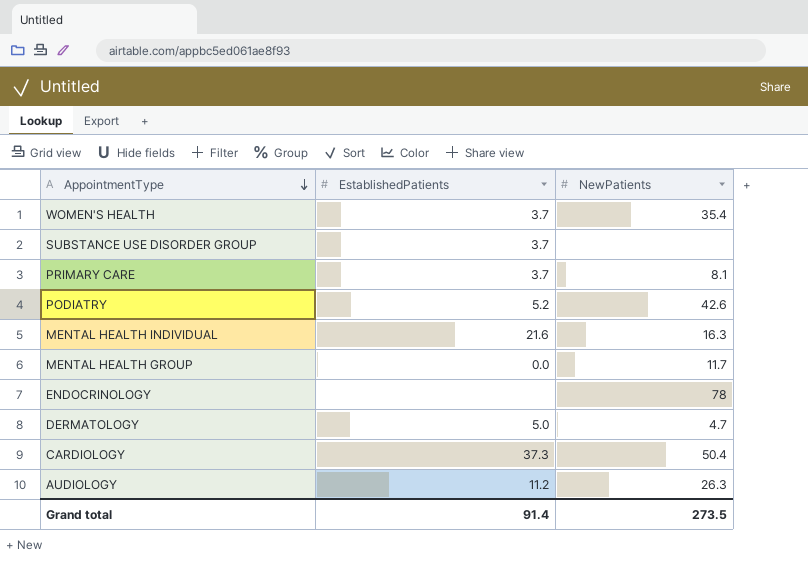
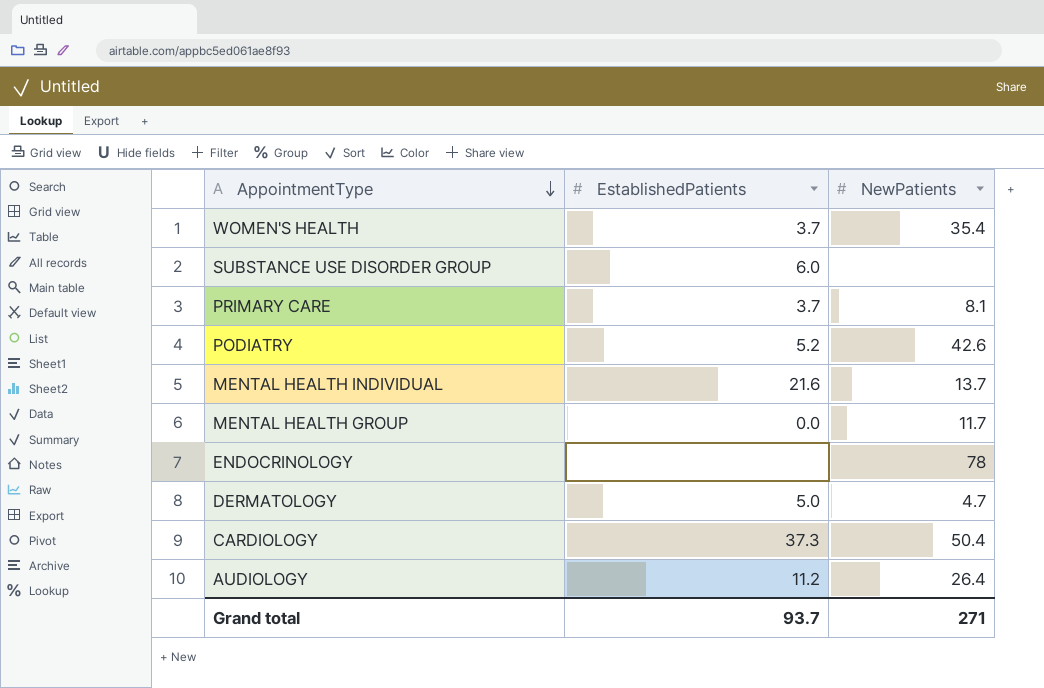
SUBSTANCE USE DISORDER GROUP | EstablishedPatients: 3.7 -> 6.0
MENTAL HEALTH INDIVIDUAL | NewPatients: 16.3 -> 13.7
AUDIOLOGY | NewPatients: 26.3 -> 26.4
Grand total | EstablishedPatients: 91.4 -> 93.7
Grand total | NewPatients: 273.5 -> 271

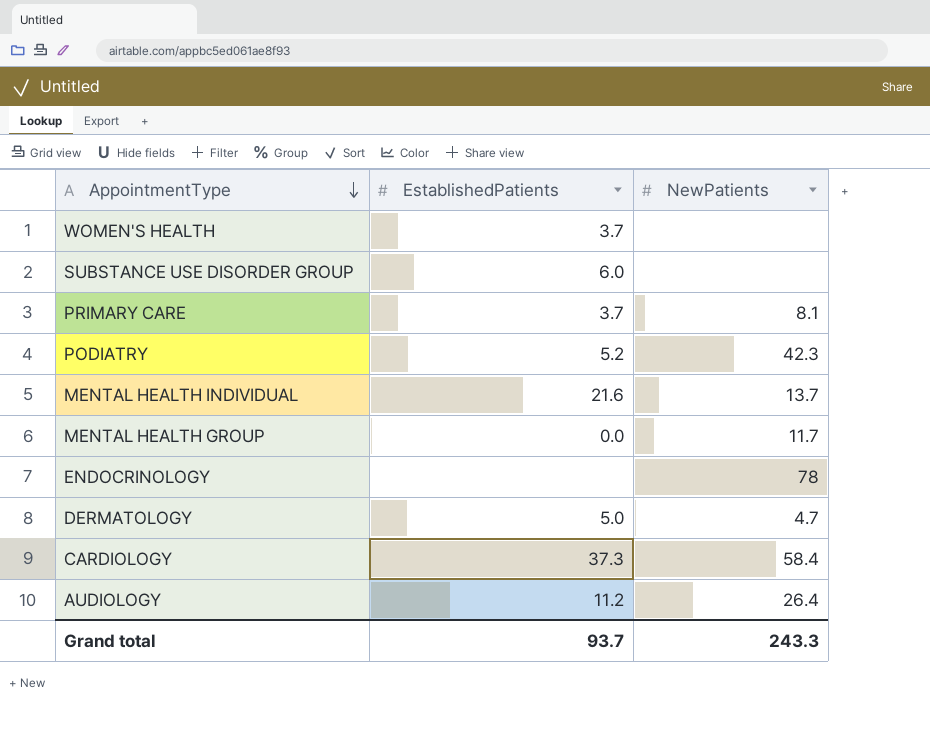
WOMEN'S HEALTH | NewPatients: 35.4 -> none
PODIATRY | NewPatients: 42.6 -> 42.3
CARDIOLOGY | NewPatients: 50.4 -> 58.4
Grand total | NewPatients: 271 -> 243.3

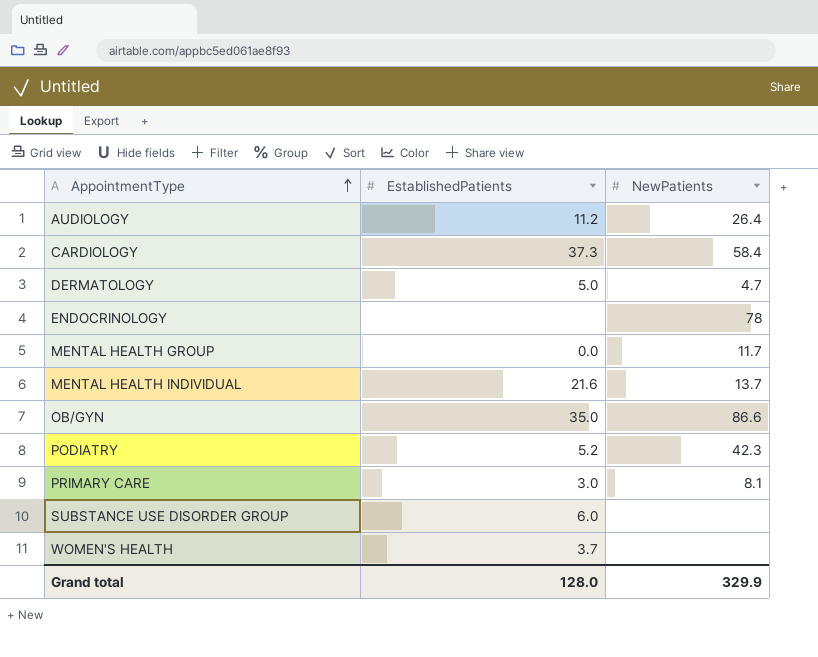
row order: AppointmentType descending -> AppointmentType ascending
row OB/GYN: none -> 35.0 | 86.6
PRIMARY CARE | EstablishedPatients: 3.7 -> 3.0
Grand total | EstablishedPatients: 93.7 -> 128.0
Grand total | NewPatients: 243.3 -> 329.9

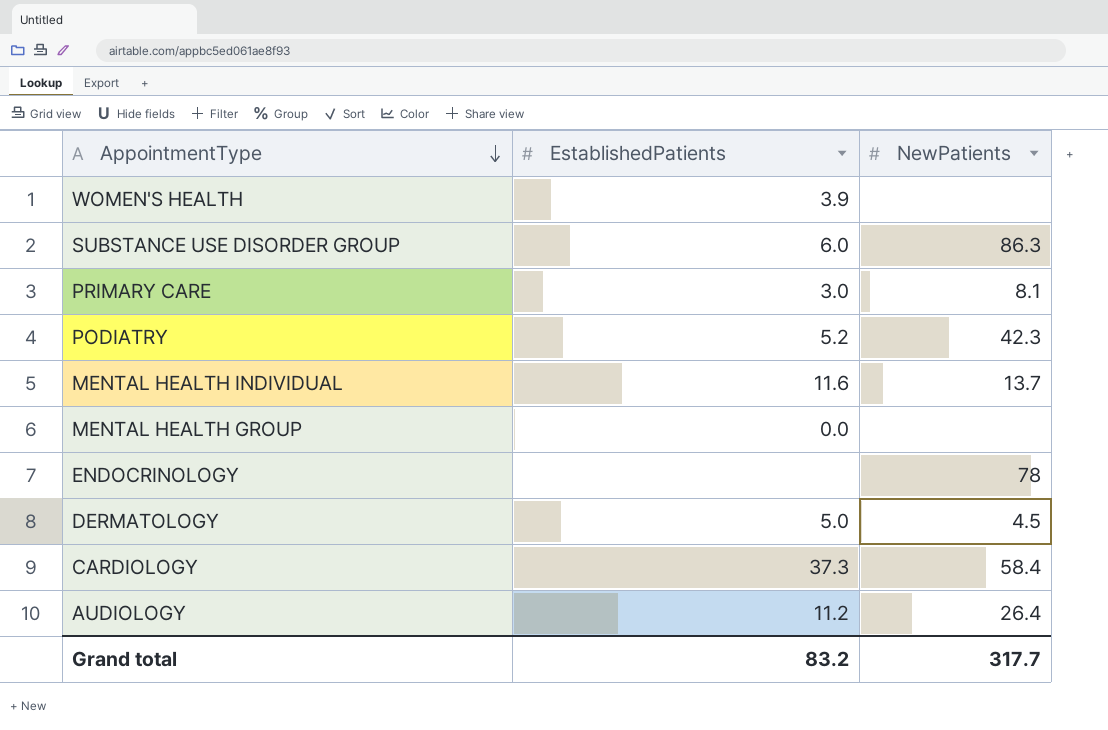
row order: AppointmentType ascending -> AppointmentType descending
row OB/GYN: 35.0 | 86.6 -> none
WOMEN'S HEALTH | EstablishedPatients: 3.7 -> 3.9
SUBSTANCE USE DISORDER GROUP | NewPatients: none -> 86.3
MENTAL HEALTH INDIVIDUAL | EstablishedPatients: 21.6 -> 11.6
MENTAL HEALTH GROUP | NewPatients: 11.7 -> none
DERMATOLOGY | NewPatients: 4.7 -> 4.5
Grand total | EstablishedPatients: 128.0 -> 83.2
Grand total | NewPatients: 329.9 -> 317.7

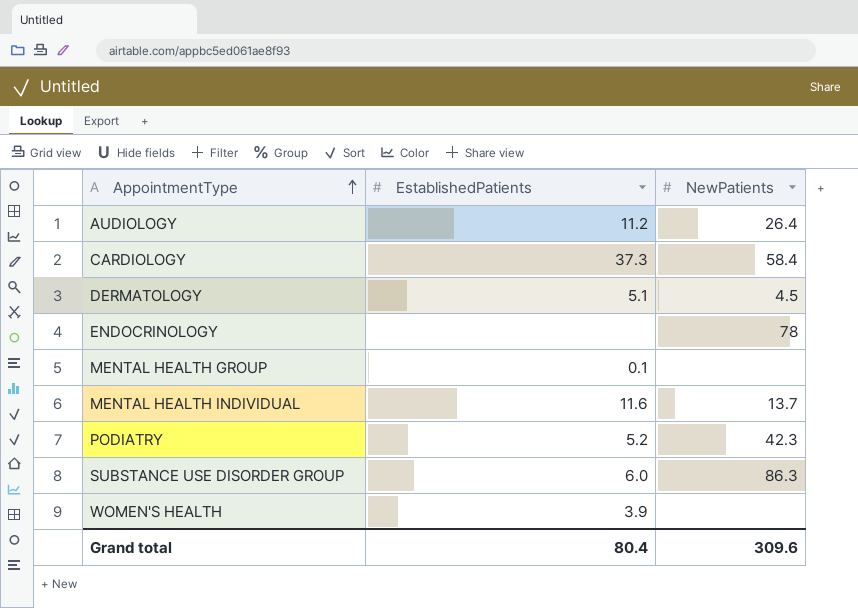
row order: AppointmentType descending -> AppointmentType ascending
row PRIMARY CARE: 3.0 | 8.1 -> none
DERMATOLOGY | EstablishedPatients: 5.0 -> 5.1
MENTAL HEALTH GROUP | EstablishedPatients: 0.0 -> 0.1
Grand total | EstablishedPatients: 83.2 -> 80.4
Grand total | NewPatients: 317.7 -> 309.6

